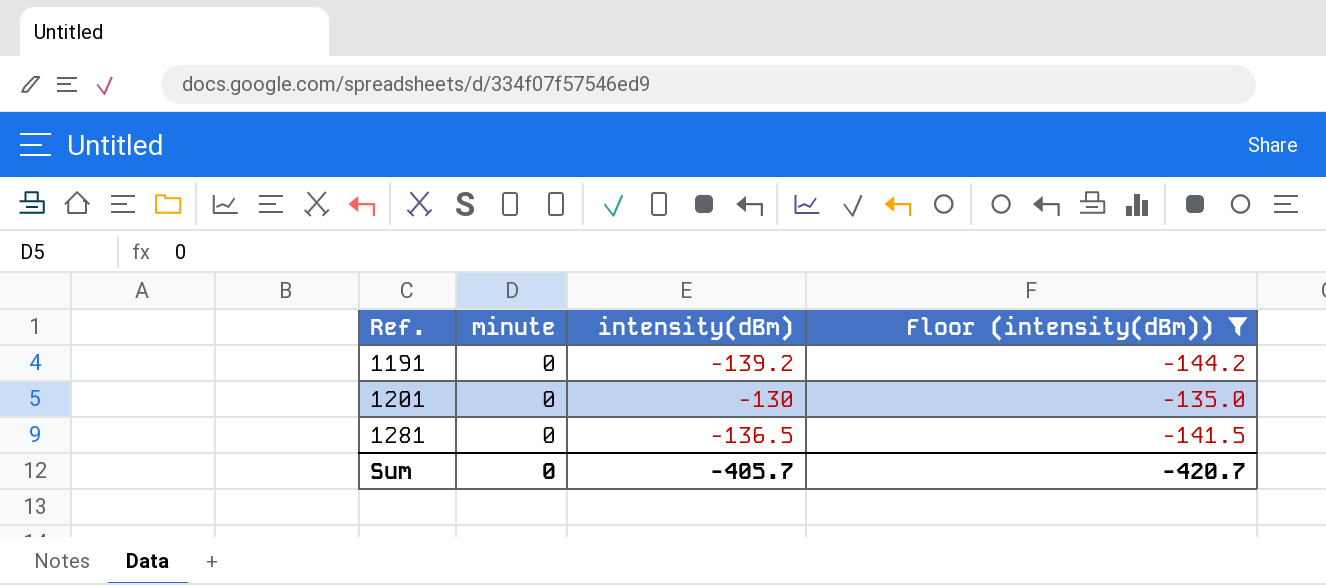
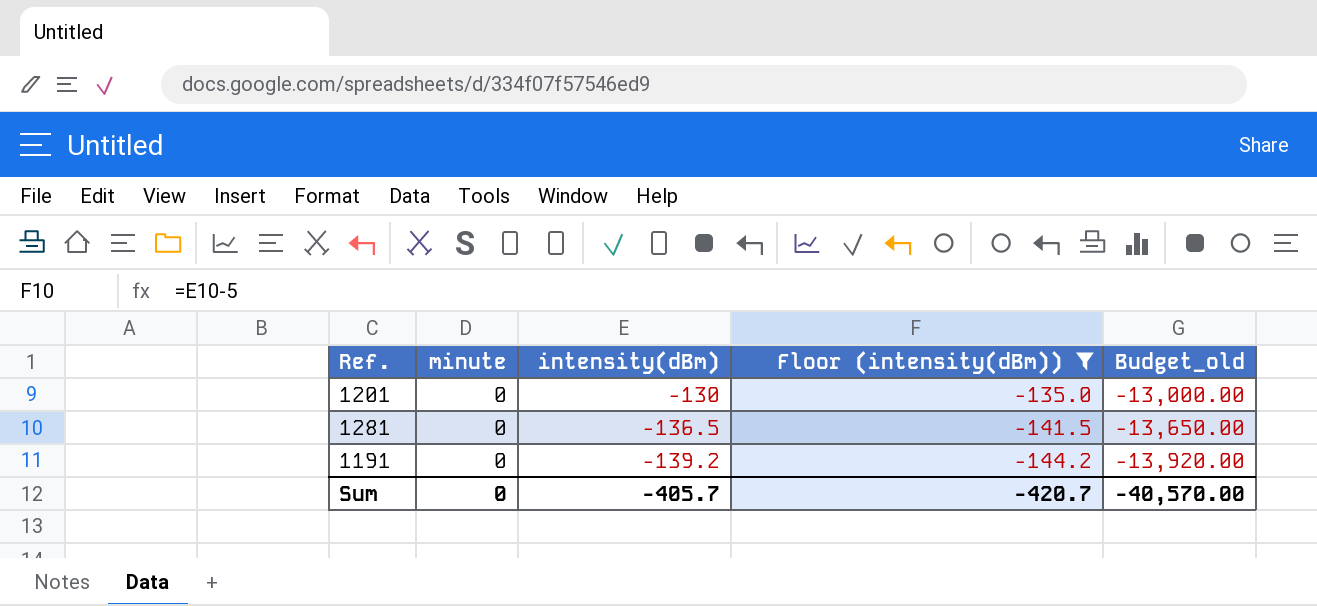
row order: Ref. ascending -> intensity(dBm) descending
column Budget_old | formula: none -> [intensity(dBm)] * 100

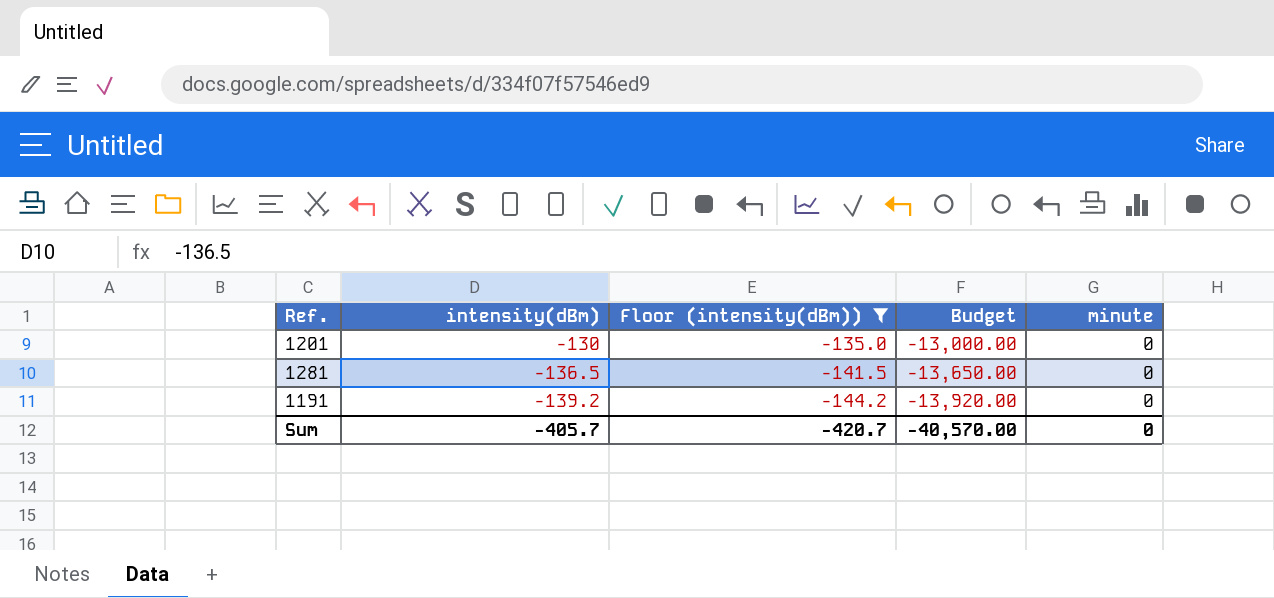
column name: Budget_old -> Budget
column minute | position: 2 -> 5

